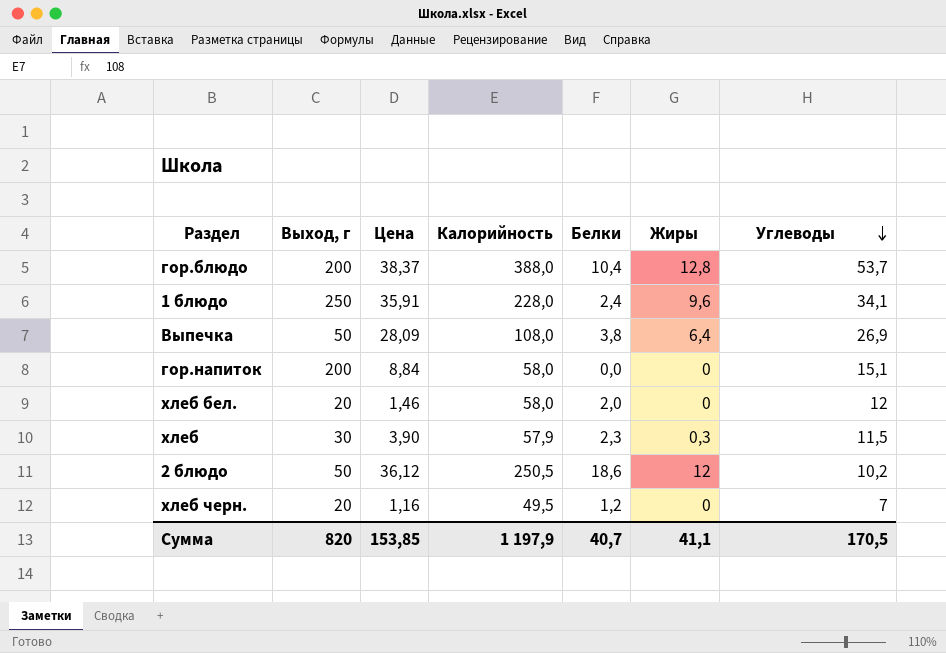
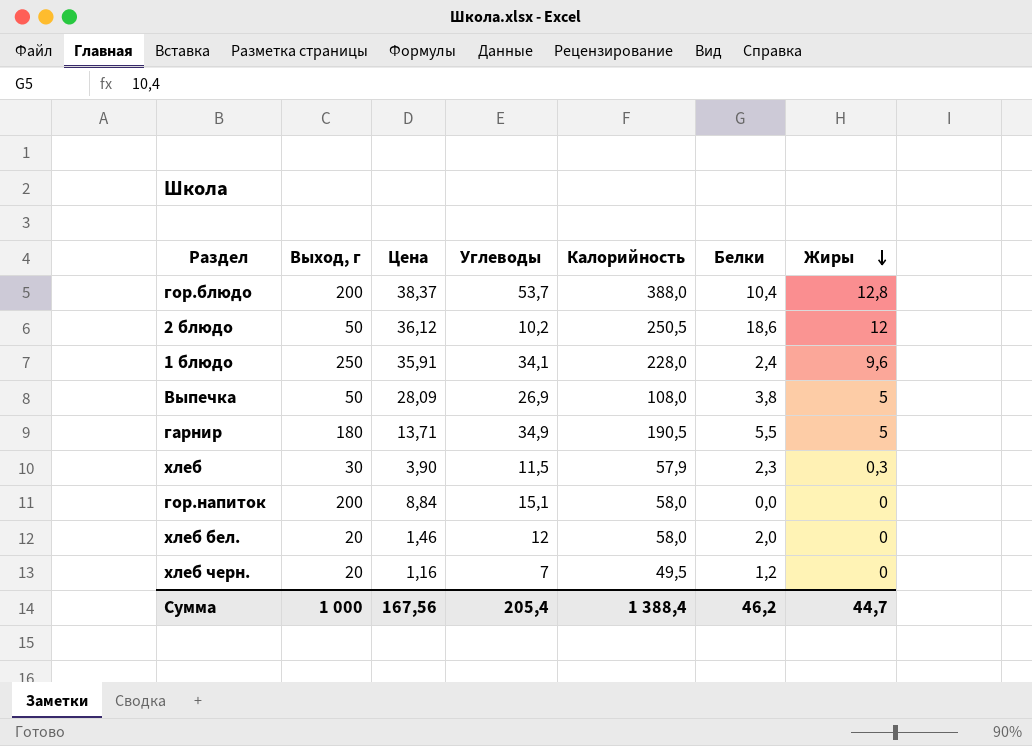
row order: Углеводы descending -> Жиры descending
column Углеводы | position: 7 -> 4
Выпечка | Жиры: 6,4 -> 5
row гарнир: none -> 180 | 13,71 | 34,9 | 190,5 | 5,5 | 5
Сумма | Выход, г: 820 -> 1 000
Сумма | Цена: 153,85 -> 167,56
Сумма | Углеводы: 170,5 -> 205,4
Сумма | Калорийность: 1 197,9 -> 1 388,4
Сумма | Белки: 40,7 -> 46,2
Сумма | Жиры: 41,1 -> 44,7

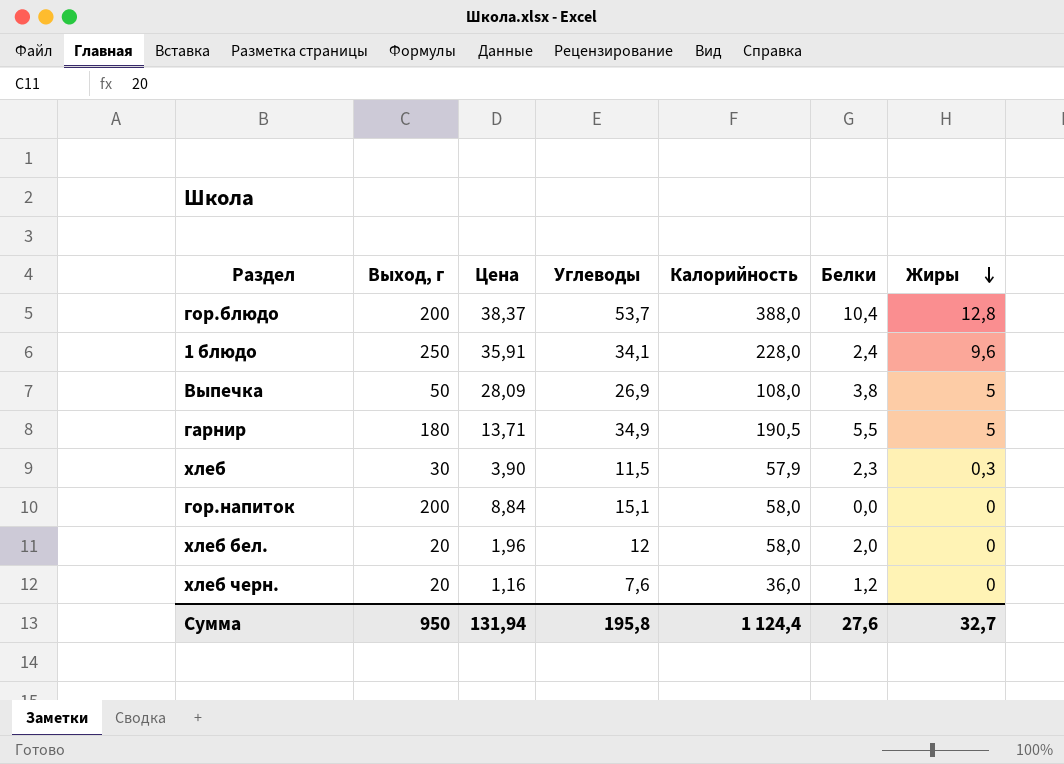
row 2 блюдо: 50 | 36,12 | 10,2 | 250,5 | 18,6 | 12 -> none
хлеб бел. | Цена: 1,46 -> 1,96
хлеб черн. | Углеводы: 7 -> 7,6
хлеб черн. | Калорийность: 49,5 -> 36,0
Сумма | Выход, г: 1 000 -> 950
Сумма | Цена: 167,56 -> 131,94
Сумма | Углеводы: 205,4 -> 195,8
Сумма | Калорийность: 1 388,4 -> 1 124,4
Сумма | Белки: 46,2 -> 27,6
Сумма | Жиры: 44,7 -> 32,7

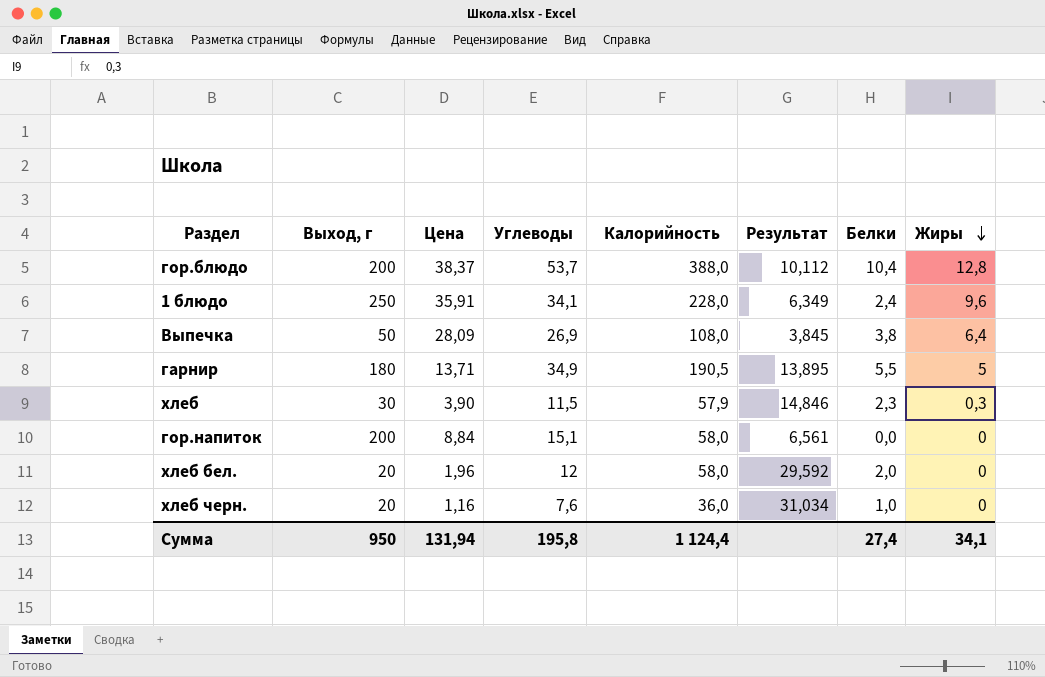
column Результат | formula: none -> [Калорийность] / [Цена]
Выпечка | Жиры: 5 -> 6,4
хлеб черн. | Белки: 1,2 -> 1,0
Сумма | Белки: 27,6 -> 27,4
Сумма | Жиры: 32,7 -> 34,1

